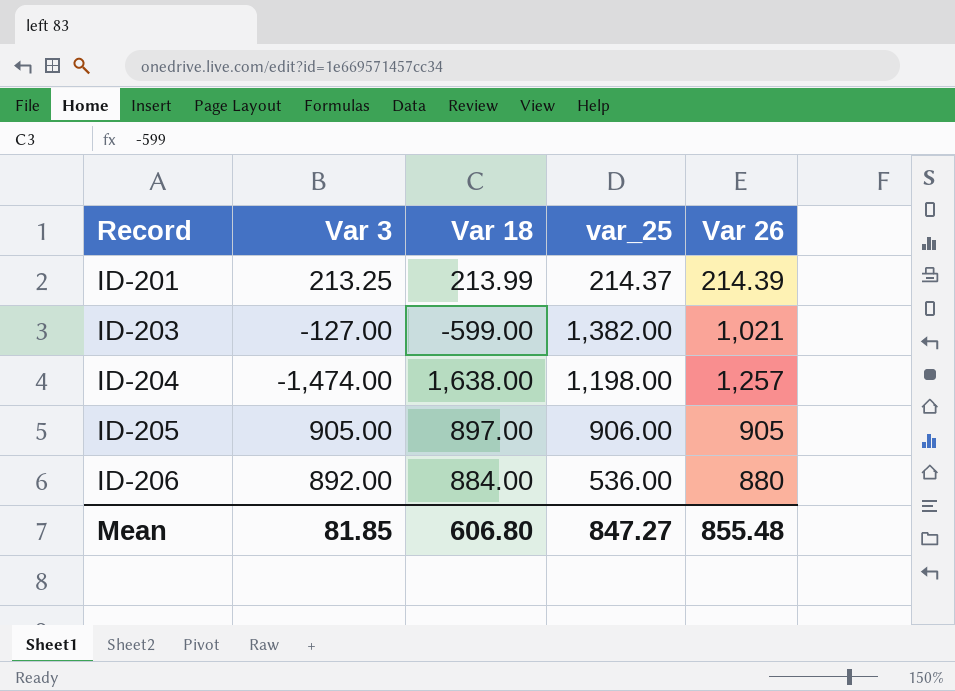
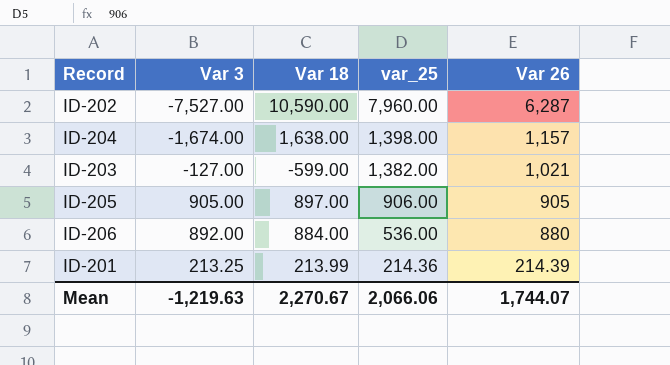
row order: Record ascending -> var_25 descending
row ID-202: none -> -7,527.00 | 10,590.00 | 7,960.00 | 6,287
ID-204 | Var 3: -1,474.00 -> -1,674.00
ID-204 | var_25: 1,198.00 -> 1,398.00
ID-204 | Var 26: 1,257 -> 1,157
ID-201 | var_25: 214.37 -> 214.36
Mean | Var 3: 81.85 -> -1,219.63
Mean | Var 18: 606.80 -> 2,270.67
Mean | var_25: 847.27 -> 2,066.06
Mean | Var 26: 855.48 -> 1,744.07

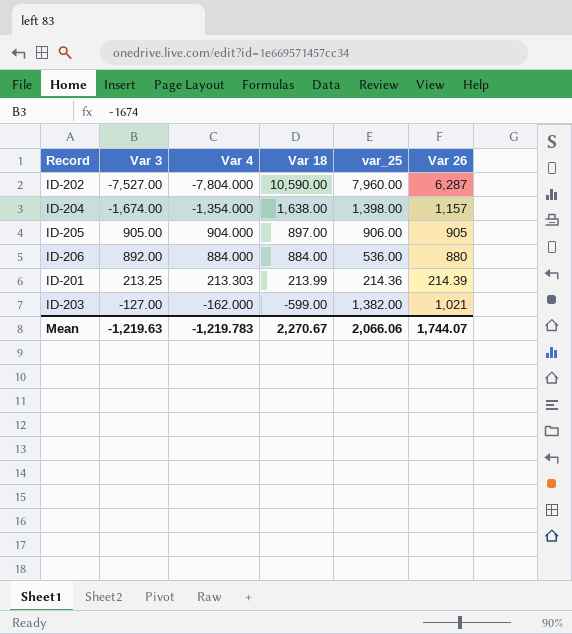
row order: var_25 descending -> Var 18 descending
column Var 4 | position: none -> 3

